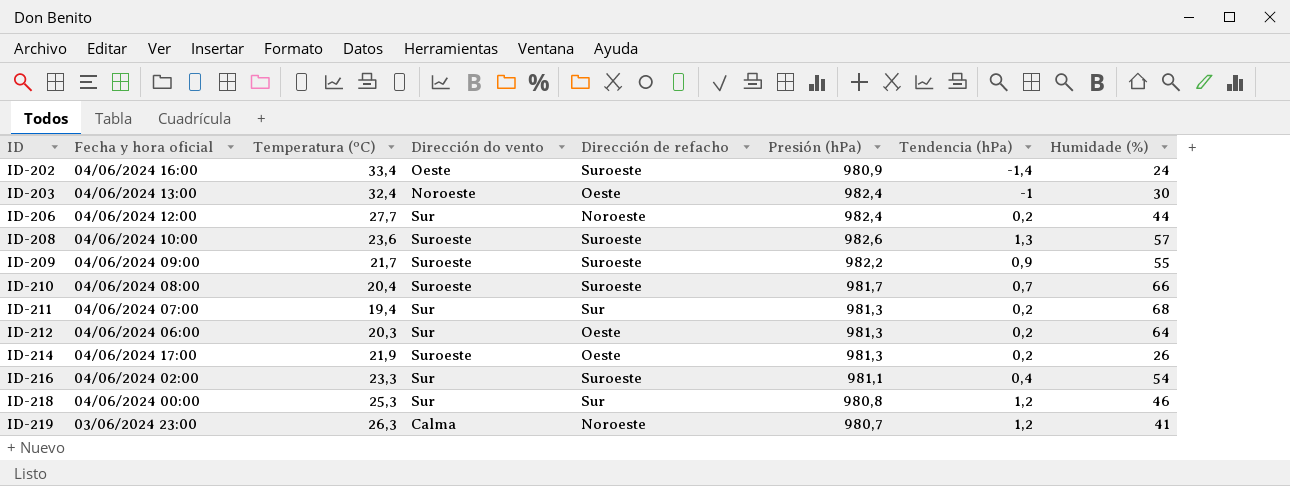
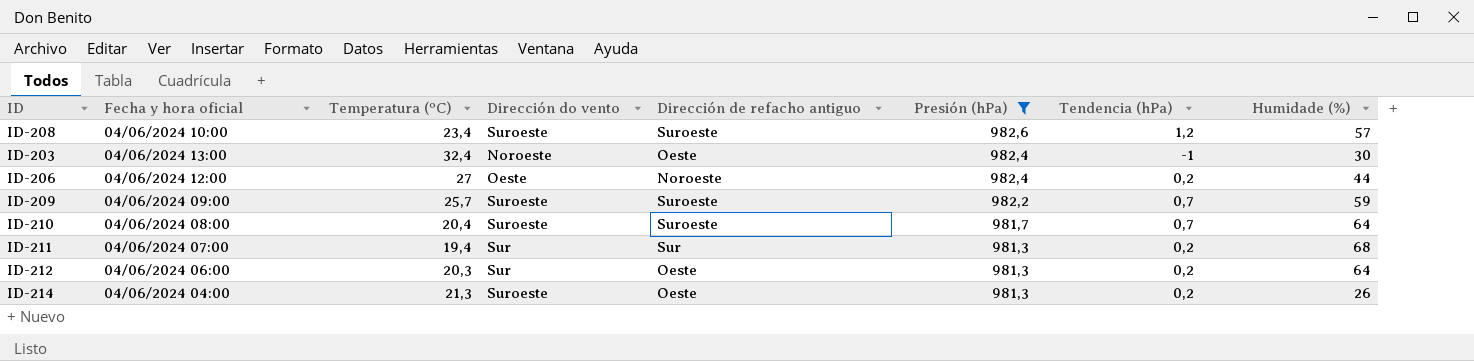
filter: none -> Presión (hPa) >= 981,3
row order: ID ascending -> Presión (hPa) descending
column name: Dirección de refacho -> Dirección de refacho antiguo
ID-208 | Temperatura (ºC): 23,6 -> 23,4
ID-208 | Tendencia (hPa): 1,3 -> 1,2
ID-206 | Temperatura (ºC): 27,7 -> 27
ID-206 | Dirección do vento: Sur -> Oeste
ID-209 | Temperatura (ºC): 21,7 -> 25,7
ID-209 | Tendencia (hPa): 0,9 -> 0,7
ID-209 | Humidade (%): 55 -> 59
ID-210 | Humidade (%): 66 -> 64
ID-214 | Fecha y hora oficial: 04/06/2024 17:00 -> 04/06/2024 04:00
ID-214 | Temperatura (ºC): 21,9 -> 21,3

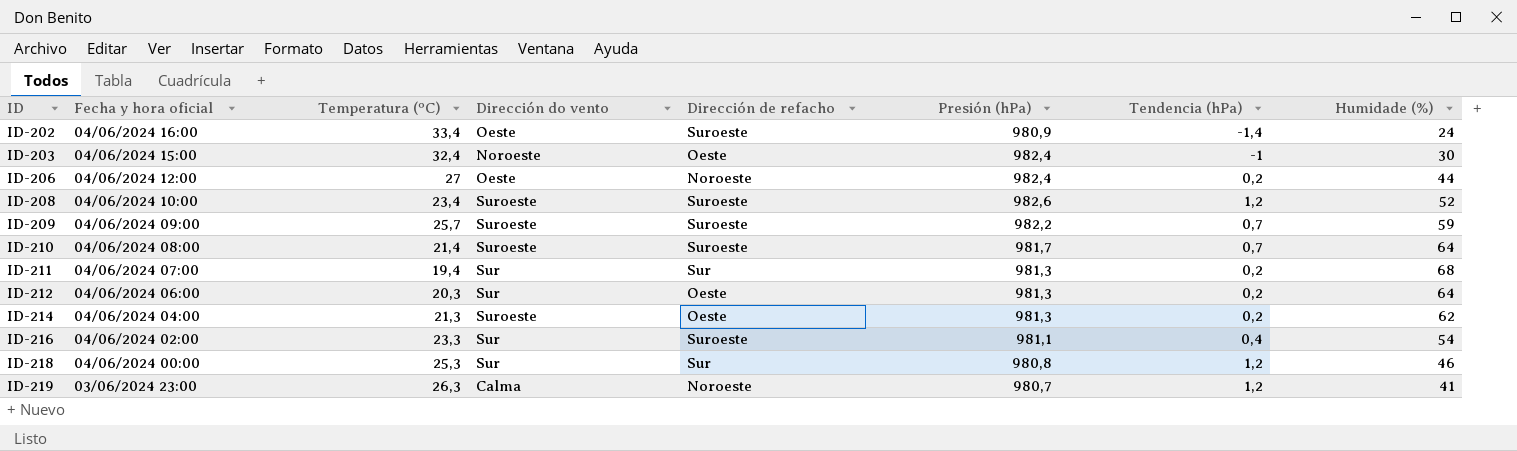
filter: Presión (hPa) >= 981,3 -> none
row order: Presión (hPa) descending -> ID ascending
column name: Dirección de refacho antiguo -> Dirección de refacho
ID-203 | Fecha y hora oficial: 04/06/2024 13:00 -> 04/06/2024 15:00
ID-208 | Humidade (%): 57 -> 52
ID-210 | Temperatura (ºC): 20,4 -> 21,4
ID-214 | Humidade (%): 26 -> 62

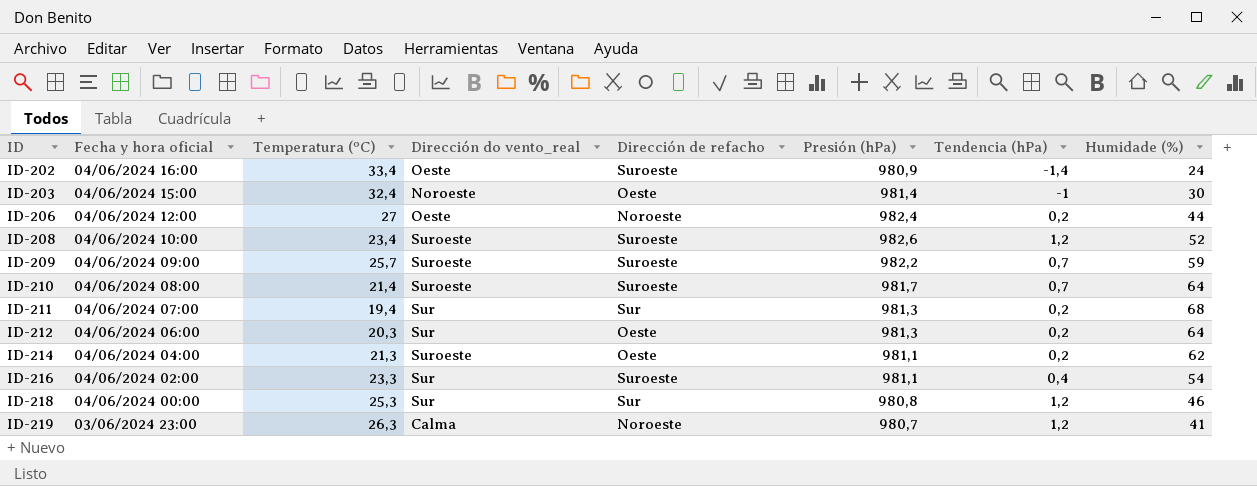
column name: Dirección do vento -> Dirección do vento_real
ID-203 | Presión (hPa): 982,4 -> 981,4
ID-214 | Presión (hPa): 981,3 -> 981,1

